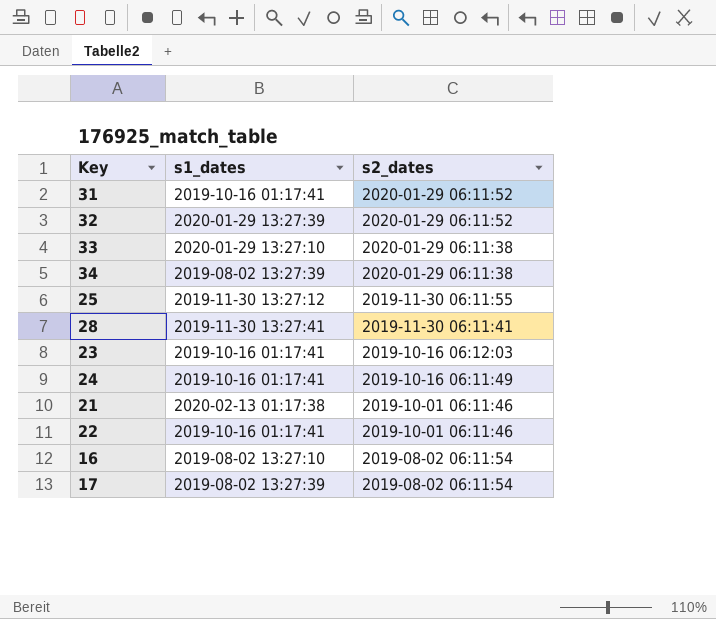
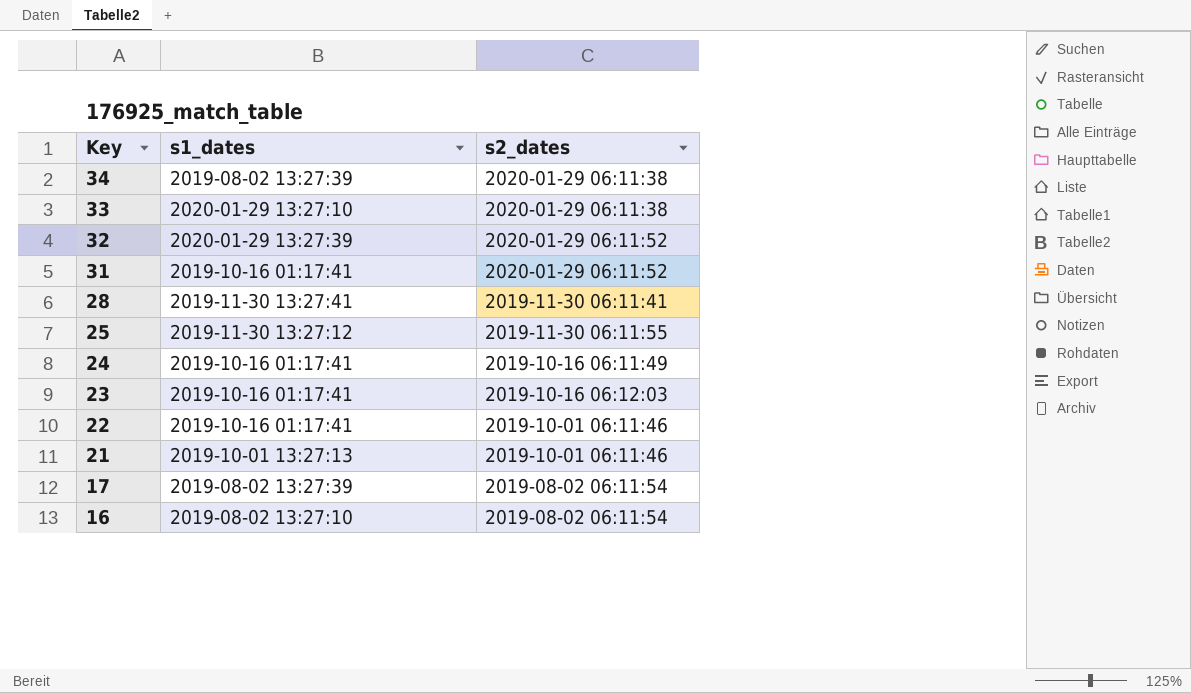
row order: s2_dates descending -> Key descending
21 | s1_dates: 2020-02-13 01:17:38 -> 2019-10-01 13:27:13

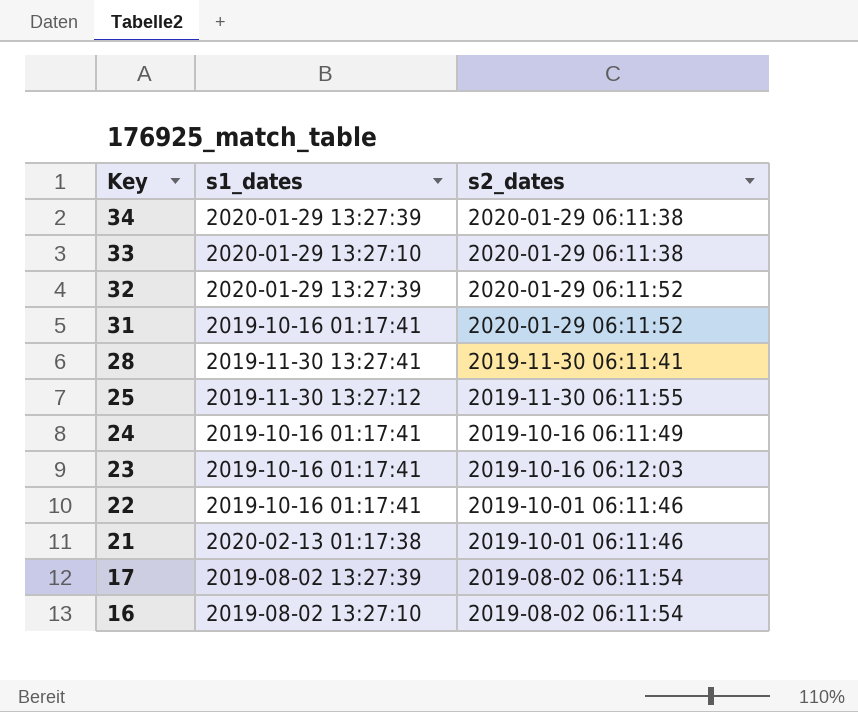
34 | s1_dates: 2019-08-02 13:27:39 -> 2020-01-29 13:27:39
21 | s1_dates: 2019-10-01 13:27:13 -> 2020-02-13 01:17:38

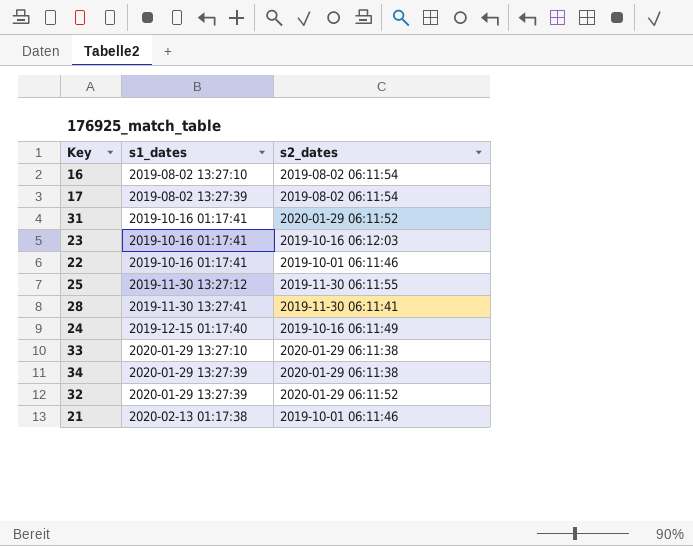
row order: Key descending -> s1_dates ascending
24 | s1_dates: 2019-10-16 01:17:41 -> 2019-12-15 01:17:40

